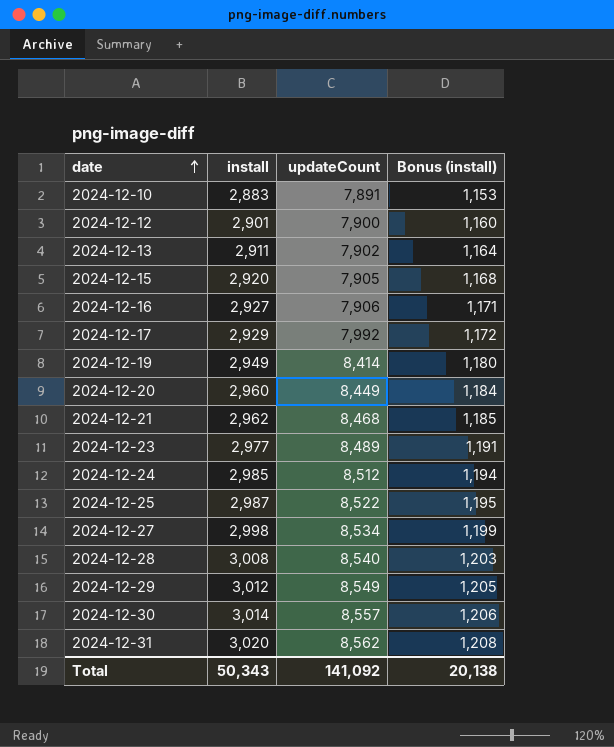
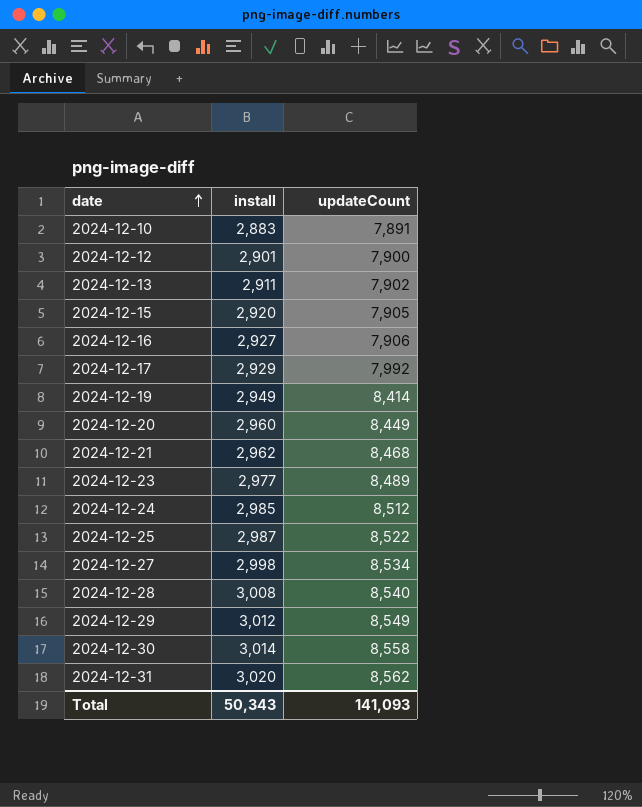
column Bonus (install) | formula: [install] * 0.4 -> none
2024-12-30 | updateCount: 8,557 -> 8,558
Total | updateCount: 141,092 -> 141,093

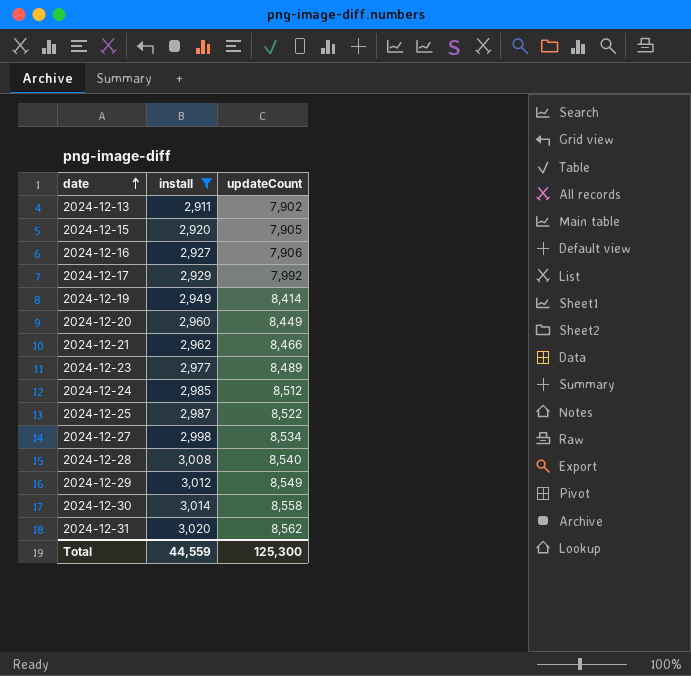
filter: none -> install >= 2,911
2024-12-21 | updateCount: 8,468 -> 8,466
Total | install: 50,343 -> 44,559
Total | updateCount: 141,093 -> 125,300

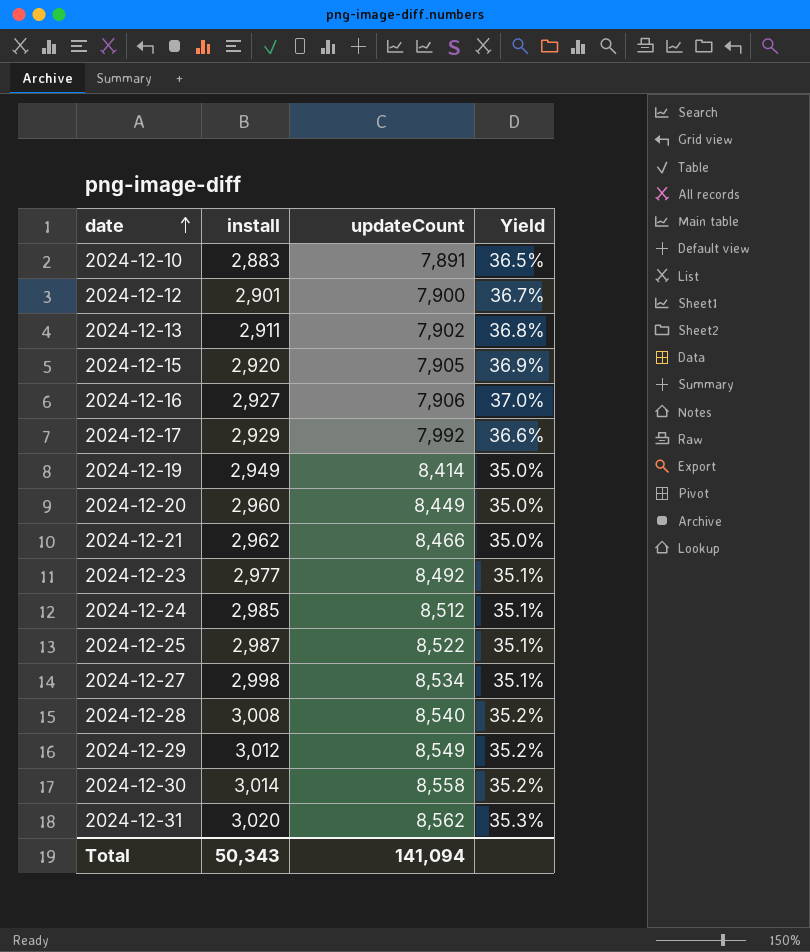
filter: install >= 2,911 -> none
column Yield | formula: none -> [install] / [updateCount]
2024-12-23 | updateCount: 8,489 -> 8,492
Total | install: 44,559 -> 50,343
Total | updateCount: 125,300 -> 141,094

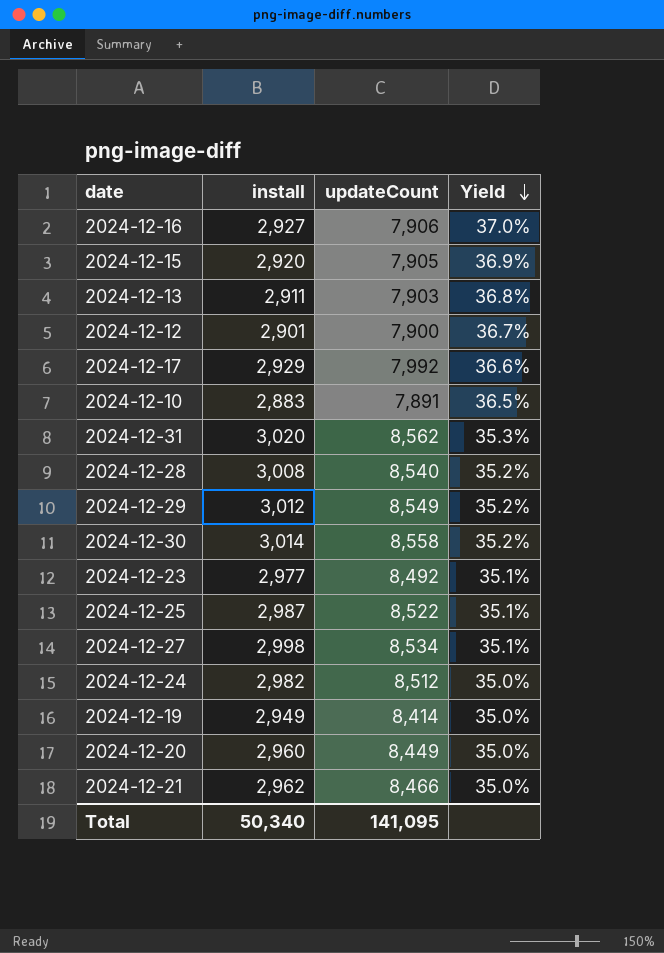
row order: date ascending -> Yield descending
2024-12-13 | updateCount: 7,902 -> 7,903
2024-12-24 | install: 2,985 -> 2,982
2024-12-24 | Yield: 35.1% -> 35.0%
Total | install: 50,343 -> 50,340
Total | updateCount: 141,094 -> 141,095

